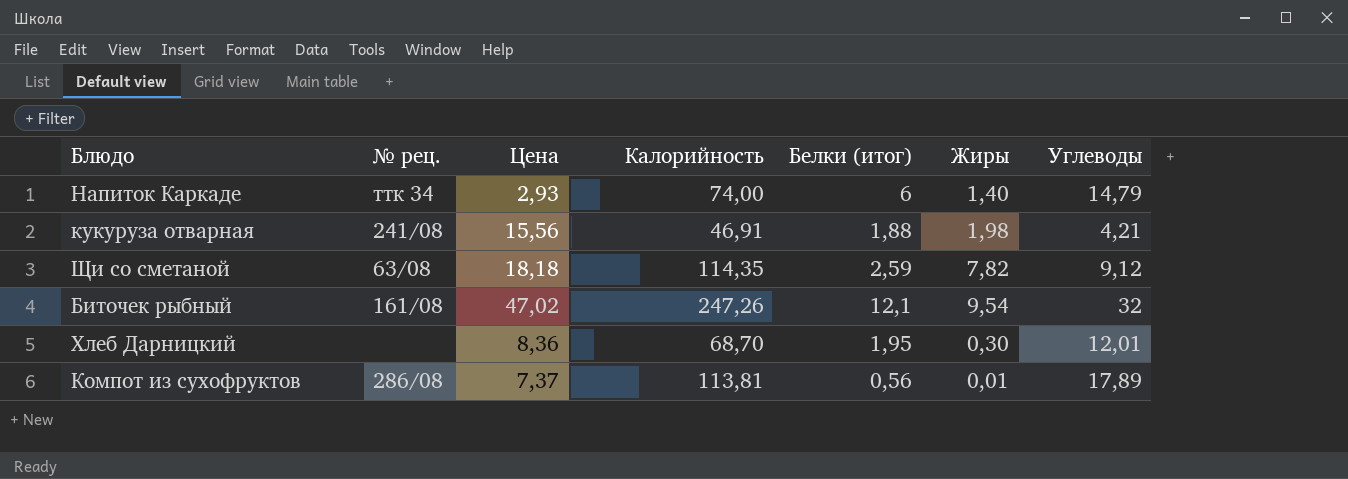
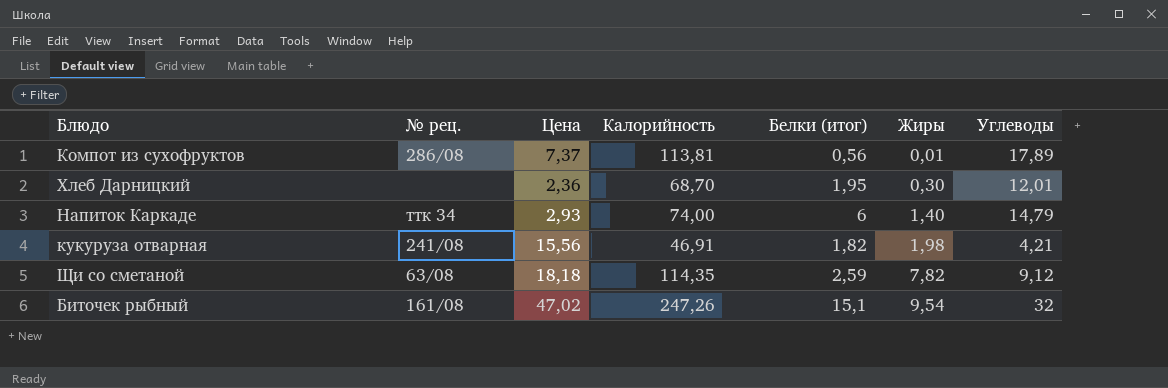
row order: none -> Жиры ascending
Хлеб Дарницкий | Цена: 8,36 -> 2,36
кукуруза отварная | Белки (итог): 1,88 -> 1,82
Биточек рыбный | Белки (итог): 12,1 -> 15,1

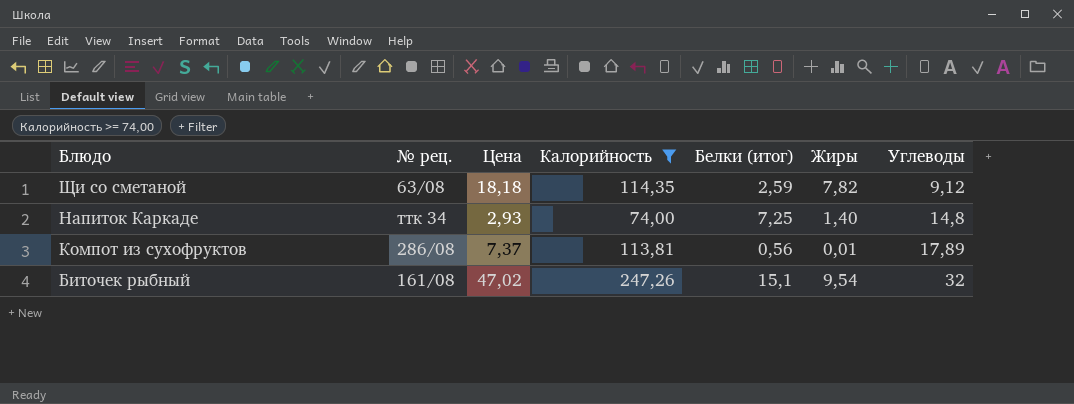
filter: none -> Калорийность >= 74,00
row order: Жиры ascending -> Блюдо descending
Напиток Каркаде | Белки (итог): 6 -> 7,25
Напиток Каркаде | Углеводы: 14,79 -> 14,8

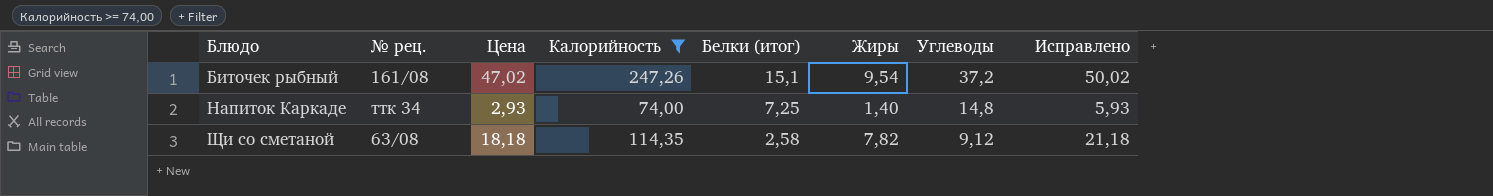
row order: Блюдо descending -> Блюдо ascending
column Исправлено | formula: none -> [Цена] + 3
row Компот из сухофруктов: 286/08 | 7,37 | 113,81 | 0,56 | 0,01 | 17,89 -> none
Биточек рыбный | Углеводы: 32 -> 37,2
Щи со сметаной | Белки (итог): 2,59 -> 2,58

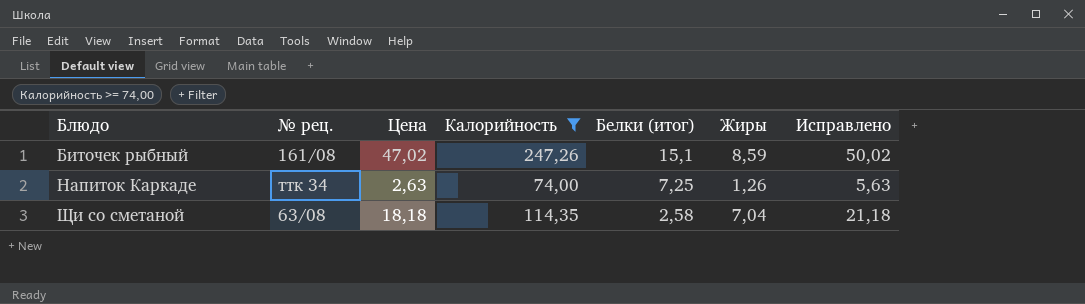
column Углеводы | position: 7 -> none
Биточек рыбный | Жиры: 9,54 -> 8,59
Напиток Каркаде | Цена: 2,93 -> 2,63
Напиток Каркаде | Жиры: 1,40 -> 1,26
Напиток Каркаде | Исправлено: 5,93 -> 5,63
Щи со сметаной | Жиры: 7,82 -> 7,04

